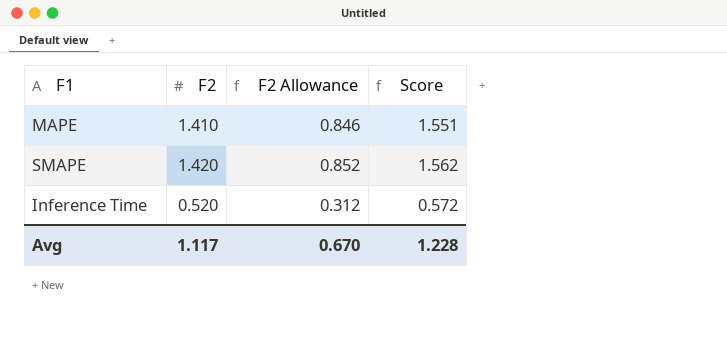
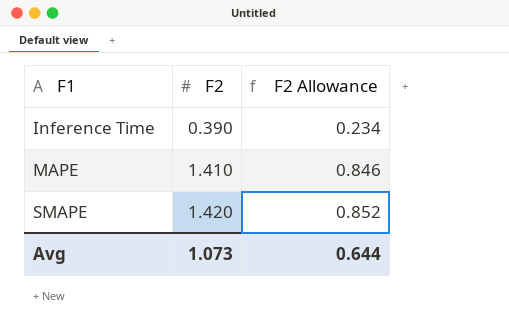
row order: none -> F1 ascending
column Score | formula: [F2] * 1.1 -> none
Inference Time | F2: 0.520 -> 0.390
Inference Time | F2 Allowance: 0.312 -> 0.234
Avg | F2: 1.117 -> 1.073
Avg | F2 Allowance: 0.670 -> 0.644

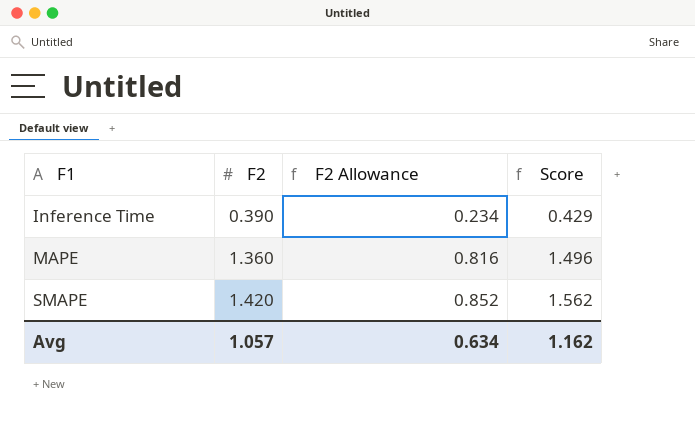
column Score | formula: none -> [F2] * 1.1
MAPE | F2: 1.410 -> 1.360
MAPE | F2 Allowance: 0.846 -> 0.816
Avg | F2: 1.073 -> 1.057
Avg | F2 Allowance: 0.644 -> 0.634

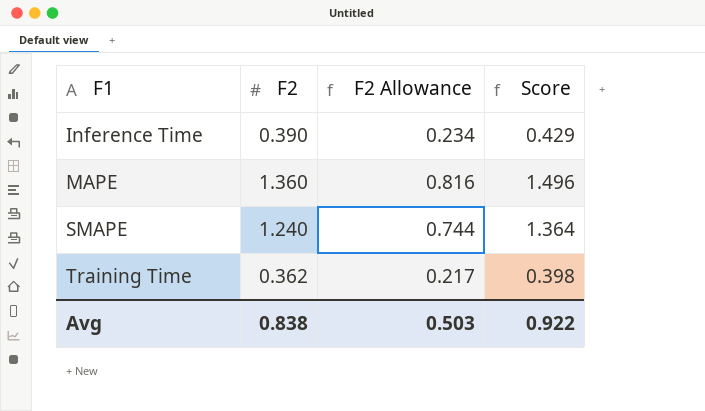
SMAPE | F2: 1.420 -> 1.240
SMAPE | F2 Allowance: 0.852 -> 0.744
SMAPE | Score: 1.562 -> 1.364
row Training Time: none -> 0.362 | 0.217 | 0.398
Avg | F2: 1.057 -> 0.838
Avg | F2 Allowance: 0.634 -> 0.503
Avg | Score: 1.162 -> 0.922

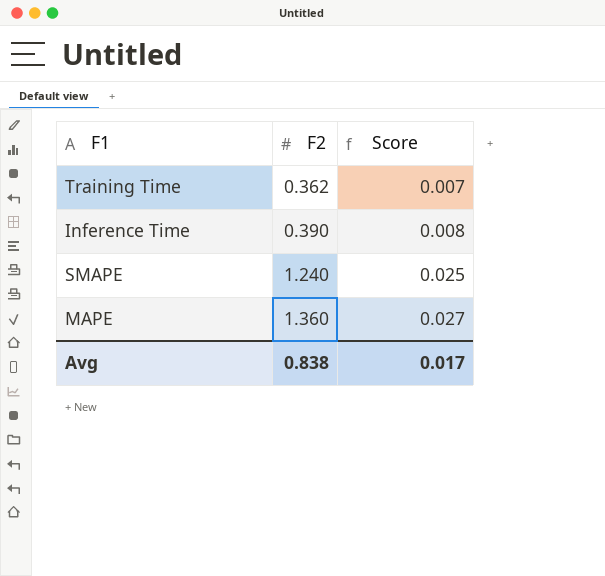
row order: F1 ascending -> F2 ascending
column F2 Allowance | formula: [F2] * 0.6 -> none
column Score | formula: [F2] * 1.1 -> [F2] * 0.02
Avg | Score: 0.922 -> 0.017

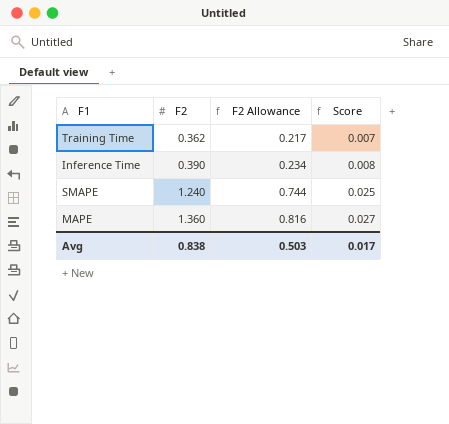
column F2 Allowance | formula: none -> [F2] * 0.6

